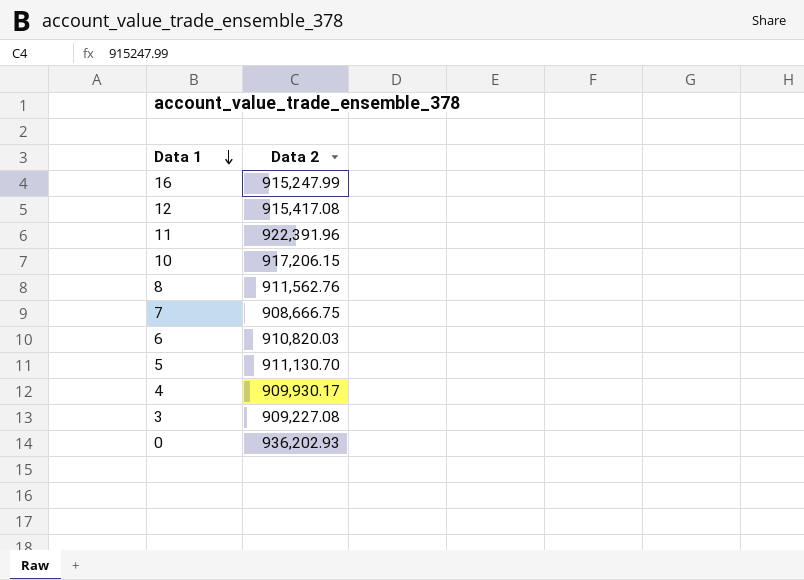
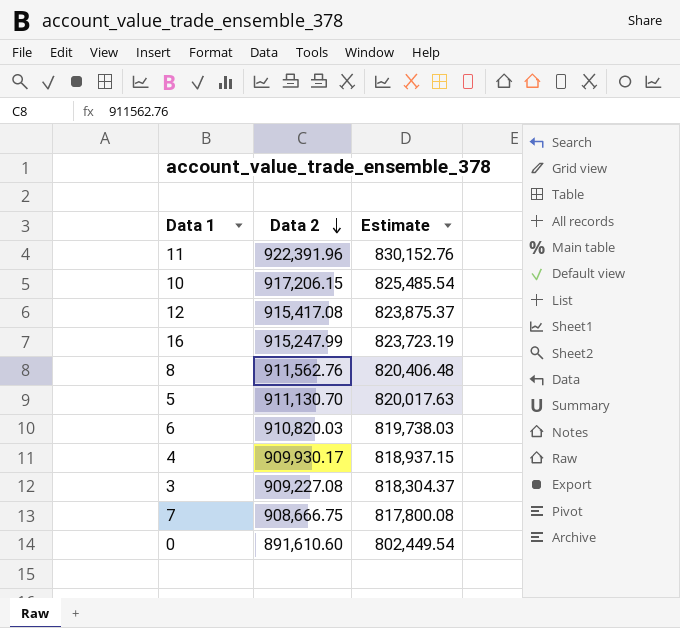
row order: Data 1 descending -> Data 2 descending
column Estimate | formula: none -> [Data 2] * 0.9
0 | Data 2: 936,202.93 -> 891,610.60

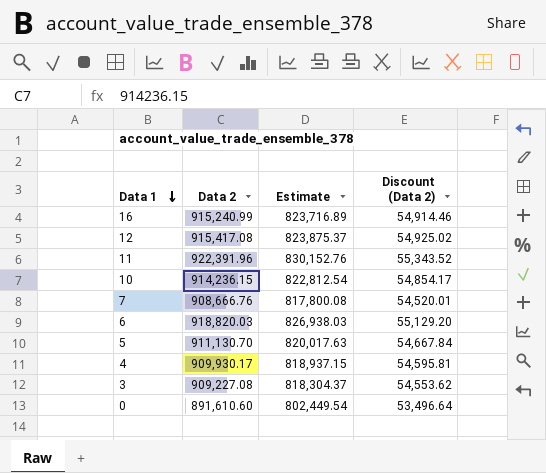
row order: Data 2 descending -> Data 1 descending
column Discount (Data 2) | formula: none -> [Data 2] * 0.06
row 8: 911,562.76 | 820,406.48 -> none
16 | Data 2: 915,247.99 -> 915,240.99
16 | Estimate: 823,723.19 -> 823,716.89
10 | Data 2: 917,206.15 -> 914,236.15
10 | Estimate: 825,485.54 -> 822,812.54
7 | Data 2: 908,666.75 -> 908,666.76
6 | Data 2: 910,820.03 -> 918,820.03
6 | Estimate: 819,738.03 -> 826,938.03

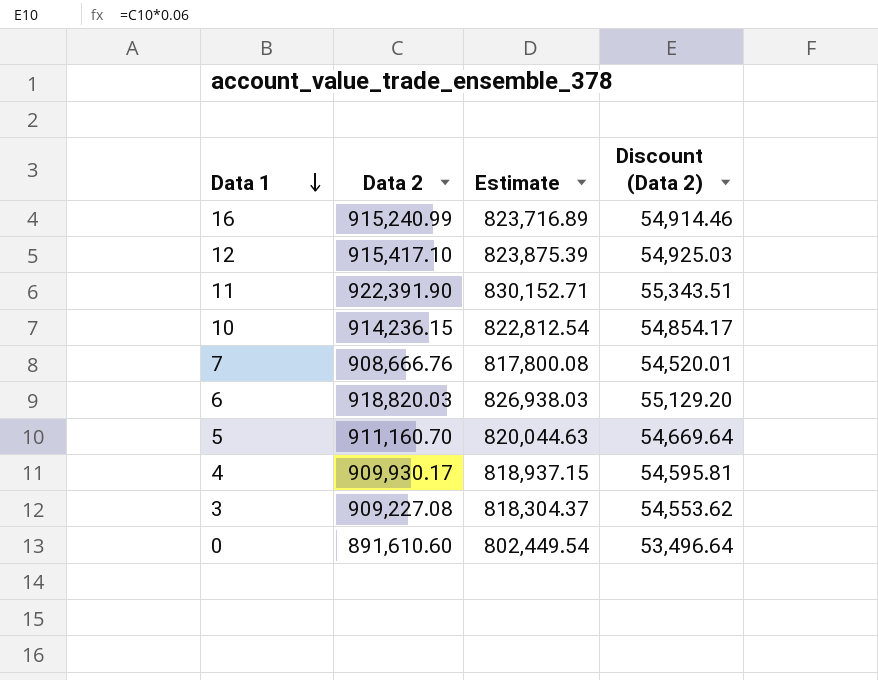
12 | Data 2: 915,417.08 -> 915,417.10
12 | Estimate: 823,875.37 -> 823,875.39
12 | Discount (Data 2): 54,925.02 -> 54,925.03
11 | Data 2: 922,391.96 -> 922,391.90
11 | Estimate: 830,152.76 -> 830,152.71
11 | Discount (Data 2): 55,343.52 -> 55,343.51
5 | Data 2: 911,130.70 -> 911,160.70
5 | Estimate: 820,017.63 -> 820,044.63
5 | Discount (Data 2): 54,667.84 -> 54,669.64

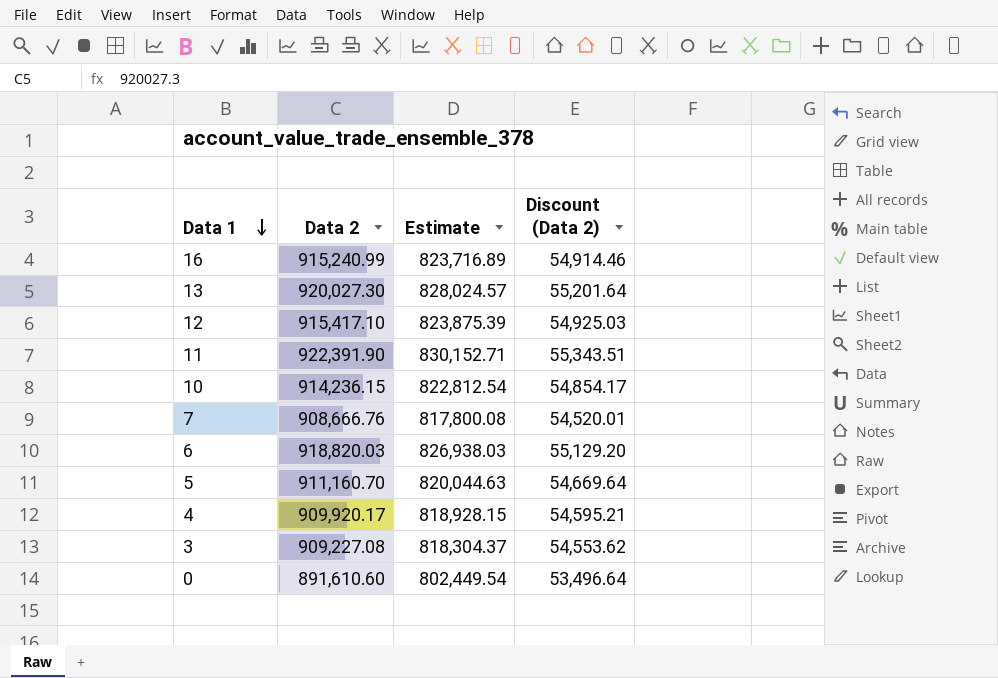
row 13: none -> 920,027.30 | 828,024.57 | 55,201.64
4 | Data 2: 909,930.17 -> 909,920.17
4 | Estimate: 818,937.15 -> 818,928.15
4 | Discount (Data 2): 54,595.81 -> 54,595.21

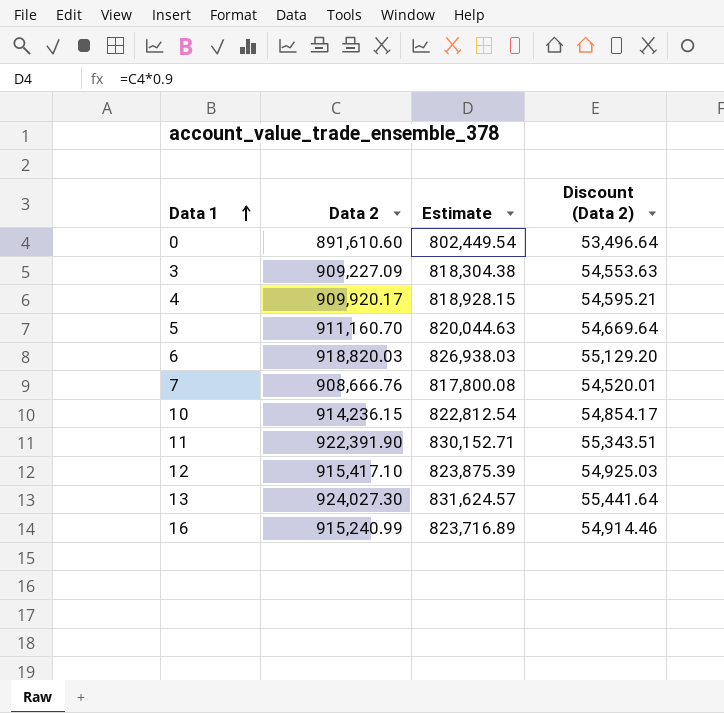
row order: Data 1 descending -> Data 1 ascending
3 | Data 2: 909,227.08 -> 909,227.09
3 | Estimate: 818,304.37 -> 818,304.38
3 | Discount (Data 2): 54,553.62 -> 54,553.63
13 | Data 2: 920,027.30 -> 924,027.30
13 | Estimate: 828,024.57 -> 831,624.57
13 | Discount (Data 2): 55,201.64 -> 55,441.64

